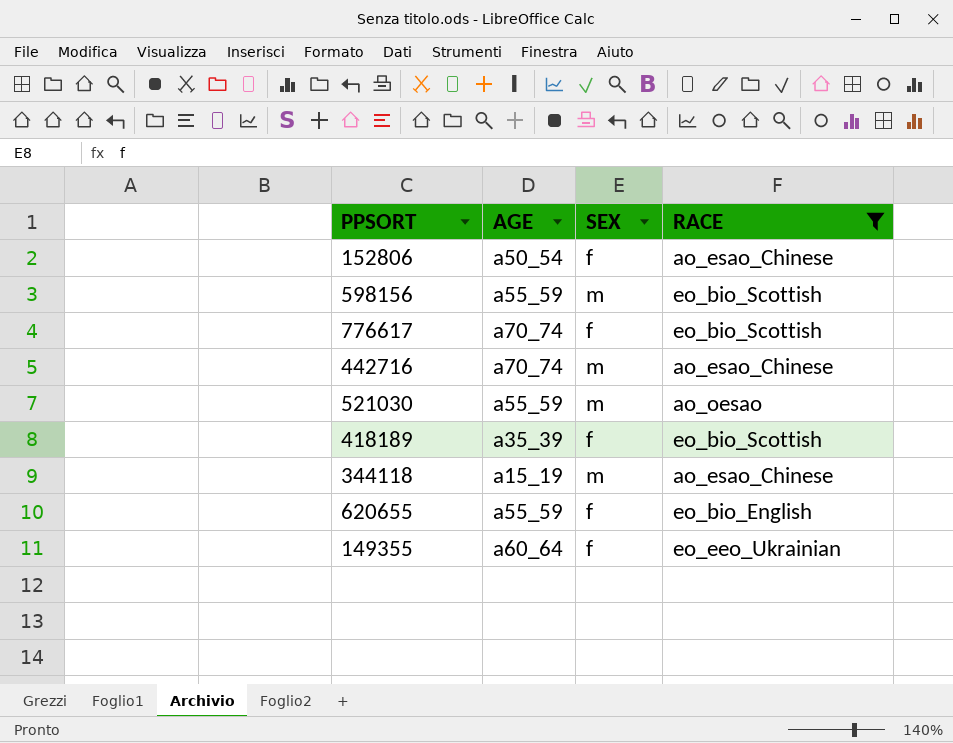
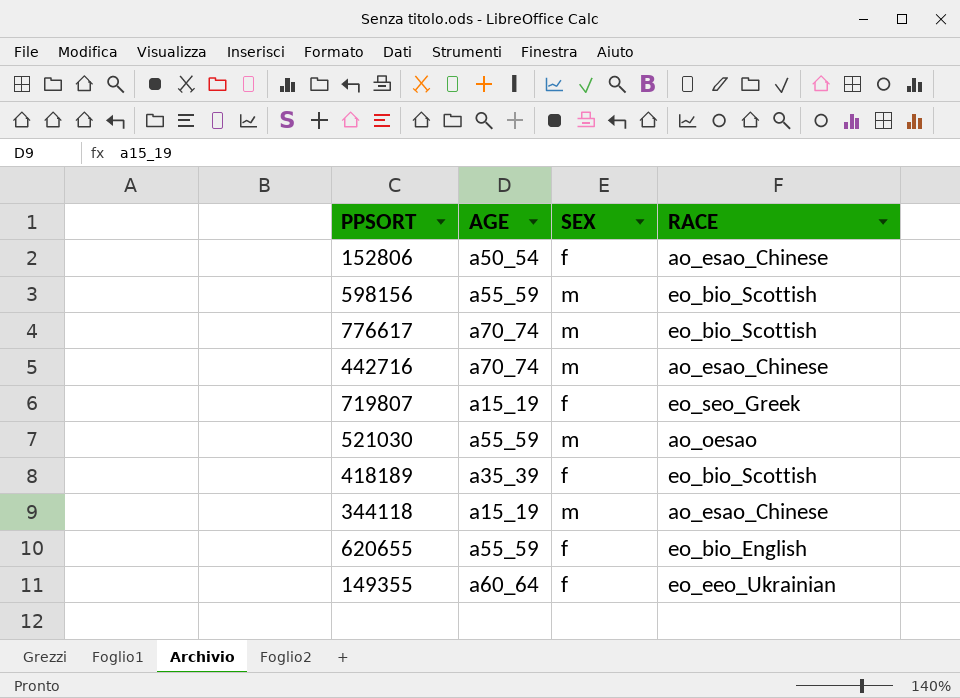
filter: RACE != eo_seo_Greek -> none
776617 | SEX: f -> m

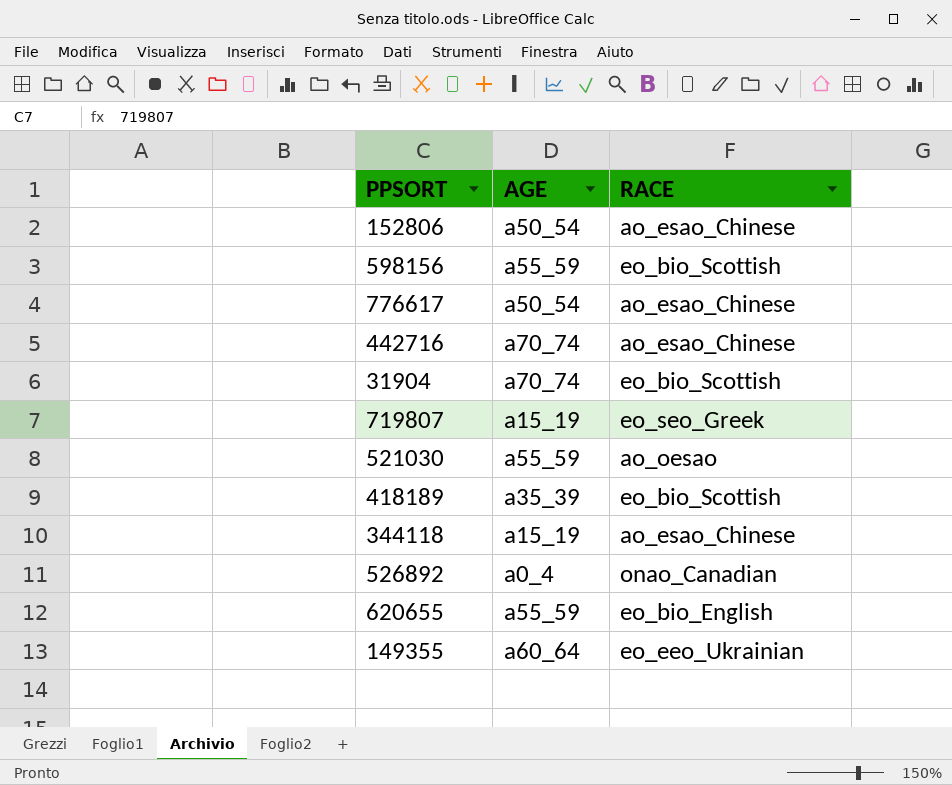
column SEX | position: 3 -> none
776617 | AGE: a70_74 -> a50_54
776617 | RACE: eo_bio_Scottish -> ao_esao_Chinese
row 31904: none -> a70_74 | eo_bio_Scottish
row 526892: none -> a0_4 | onao_Canadian

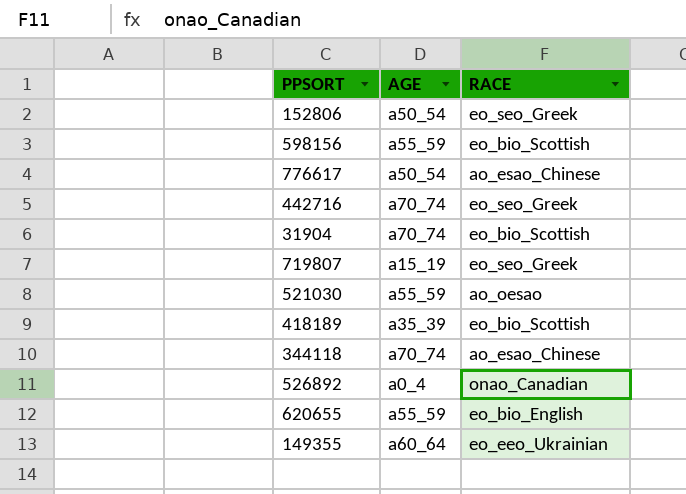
152806 | RACE: ao_esao_Chinese -> eo_seo_Greek
442716 | RACE: ao_esao_Chinese -> eo_seo_Greek
344118 | AGE: a15_19 -> a70_74

